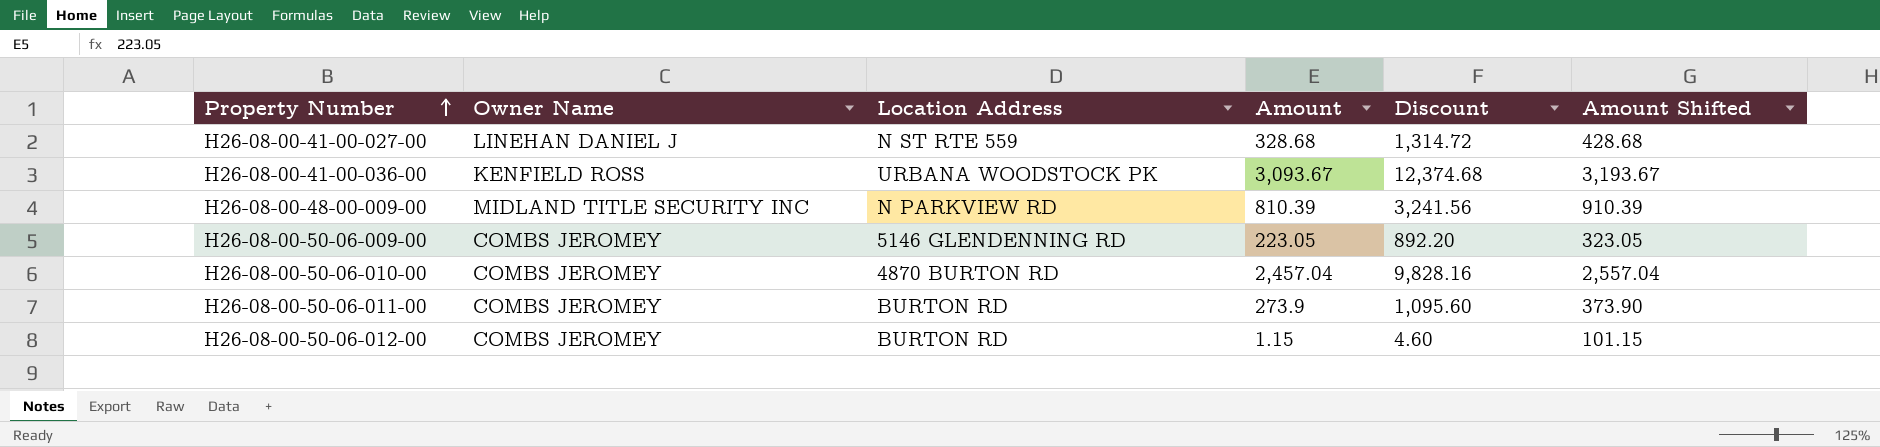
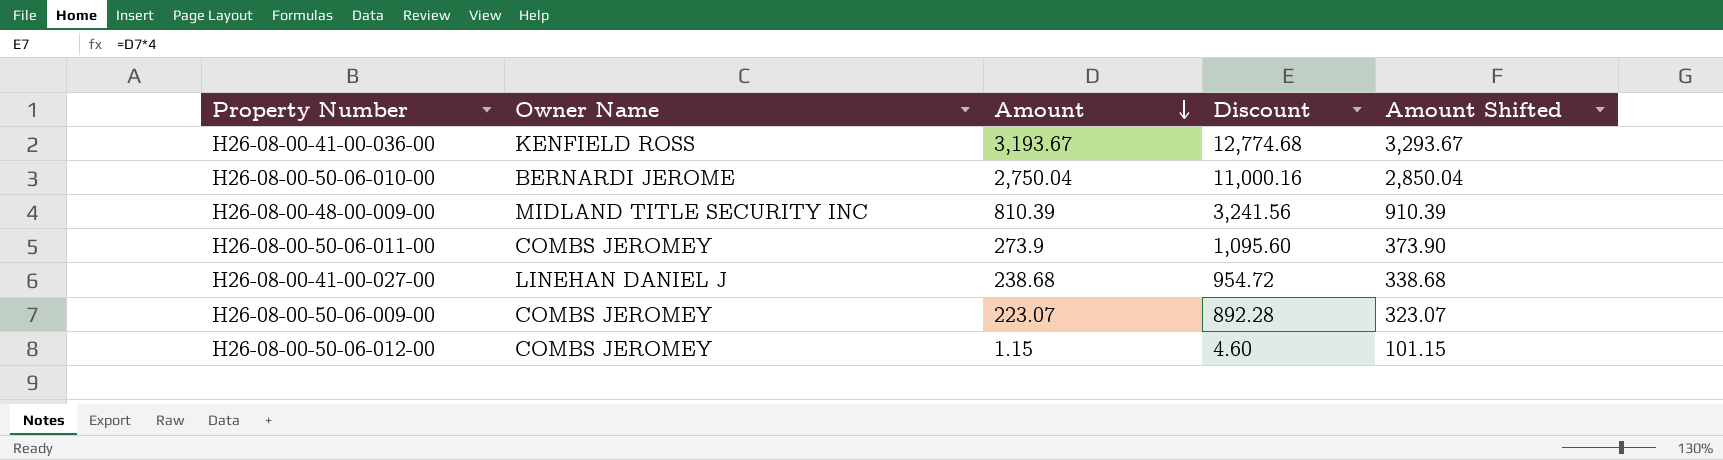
row order: Property Number ascending -> Amount descending
column Location Address | position: 3 -> none
H26-08-00-41-00-036-00 | Amount: 3,093.67 -> 3,193.67
H26-08-00-41-00-036-00 | Discount: 12,374.68 -> 12,774.68
H26-08-00-41-00-036-00 | Amount Shifted: 3,193.67 -> 3,293.67
H26-08-00-50-06-010-00 | Owner Name: COMBS JEROMEY -> BERNARDI JEROME
H26-08-00-50-06-010-00 | Amount: 2,457.04 -> 2,750.04
H26-08-00-50-06-010-00 | Discount: 9,828.16 -> 11,000.16
H26-08-00-50-06-010-00 | Amount Shifted: 2,557.04 -> 2,850.04
H26-08-00-41-00-027-00 | Amount: 328.68 -> 238.68
H26-08-00-41-00-027-00 | Discount: 1,314.72 -> 954.72
H26-08-00-41-00-027-00 | Amount Shifted: 428.68 -> 338.68
H26-08-00-50-06-009-00 | Amount: 223.05 -> 223.07
H26-08-00-50-06-009-00 | Discount: 892.20 -> 892.28
H26-08-00-50-06-009-00 | Amount Shifted: 323.05 -> 323.07

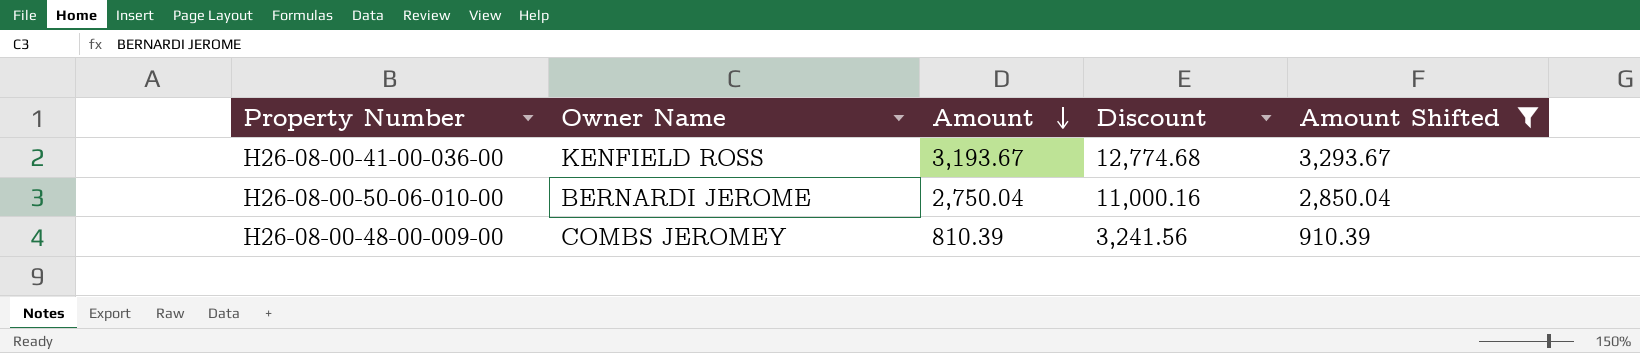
filter: none -> Amount Shifted >= 910.39
H26-08-00-48-00-009-00 | Owner Name: MIDLAND TITLE SECURITY INC -> COMBS JEROMEY

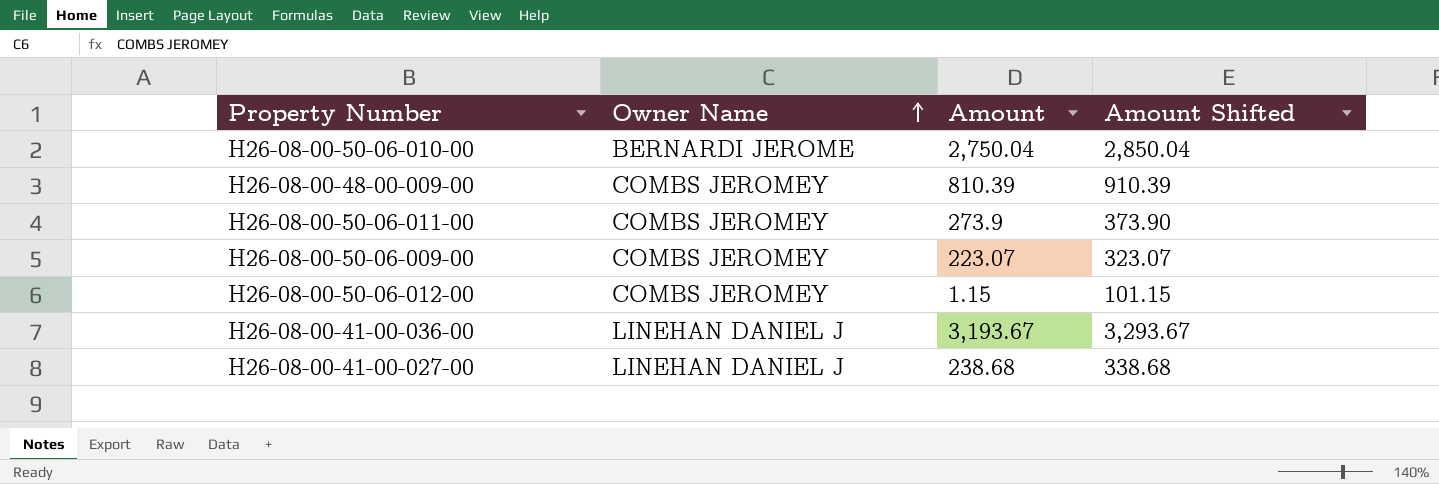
filter: Amount Shifted >= 910.39 -> none
row order: Amount descending -> Owner Name ascending
column Discount | formula: [Amount] * 4 -> none
H26-08-00-41-00-036-00 | Owner Name: KENFIELD ROSS -> LINEHAN DANIEL J

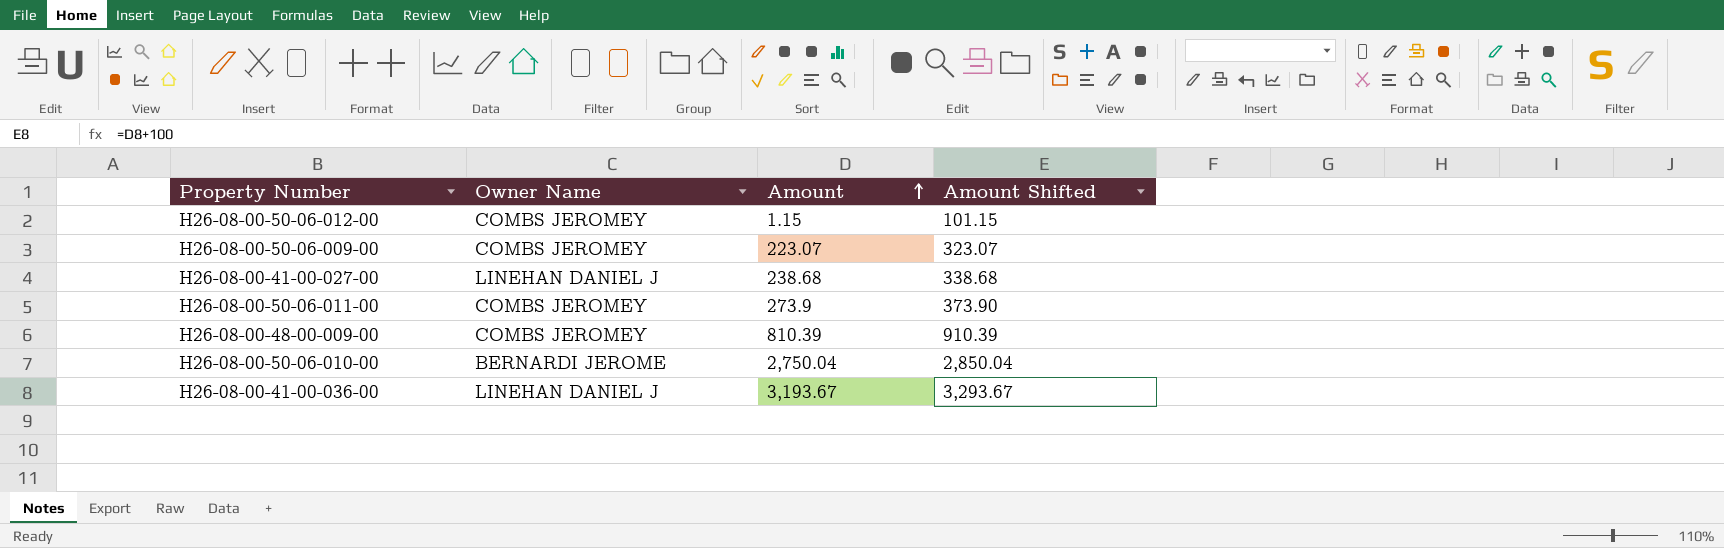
row order: Owner Name ascending -> Amount ascending

